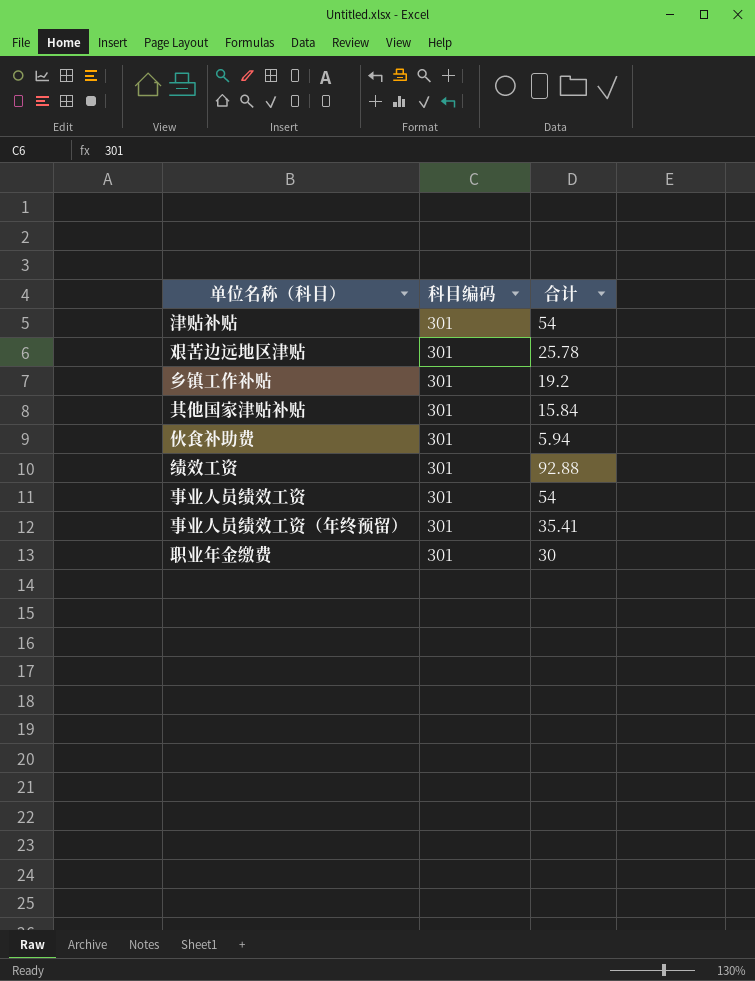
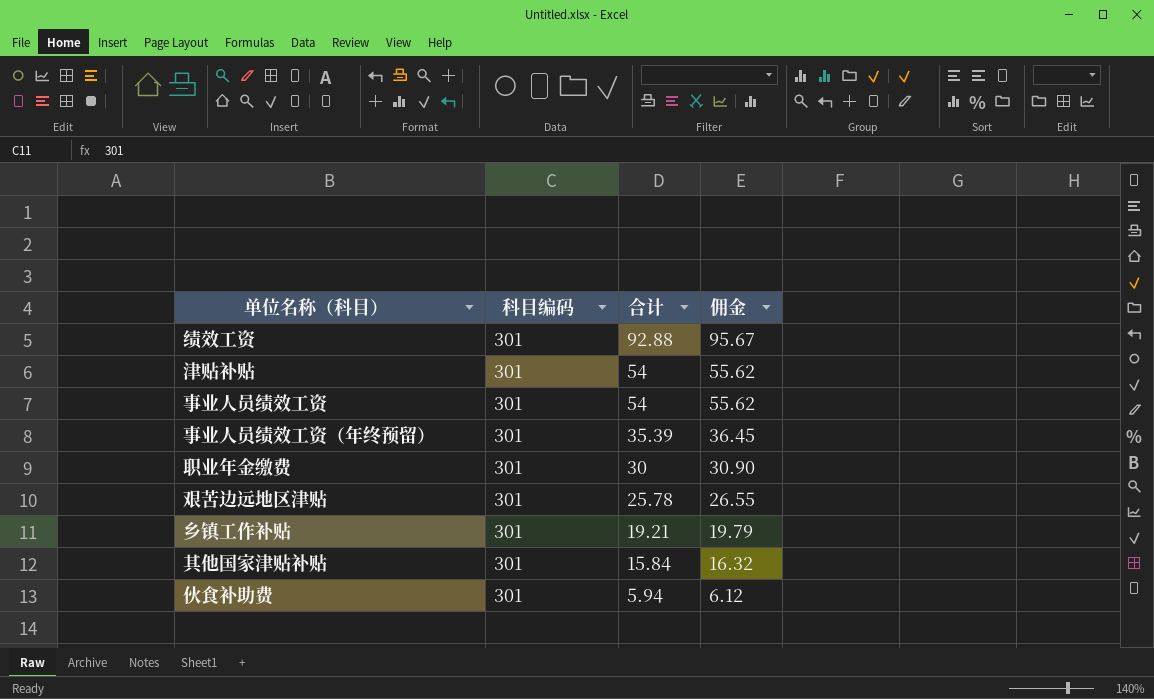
row order: none -> 合计 descending
column 佣金 | formula: none -> [合计] * 1.03
事业人员绩效工资（年终预留） | 合计: 35.41 -> 35.39
乡镇工作补贴 | 合计: 19.2 -> 19.21

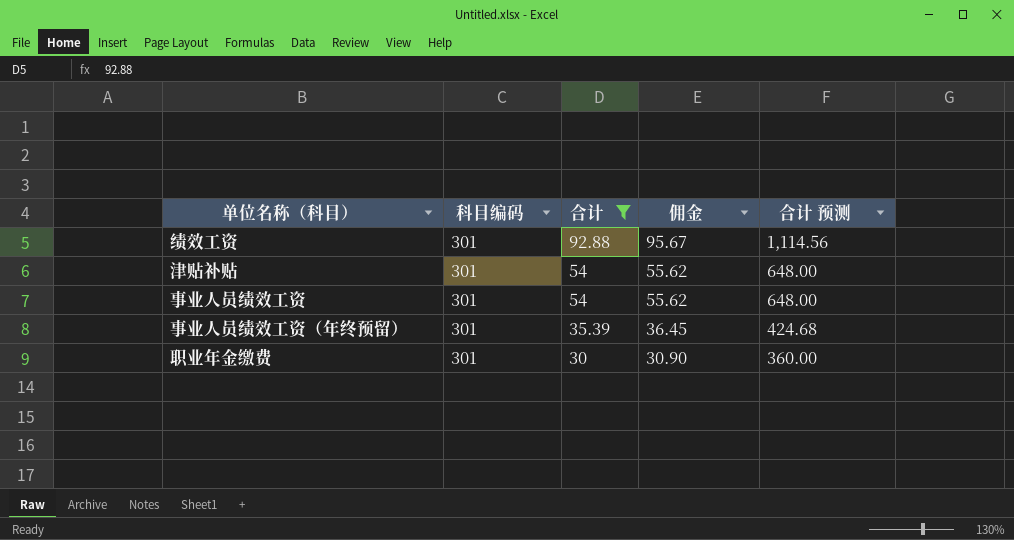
filter: none -> 合计 >= 30
column 合计 预测 | formula: none -> [合计] * 12

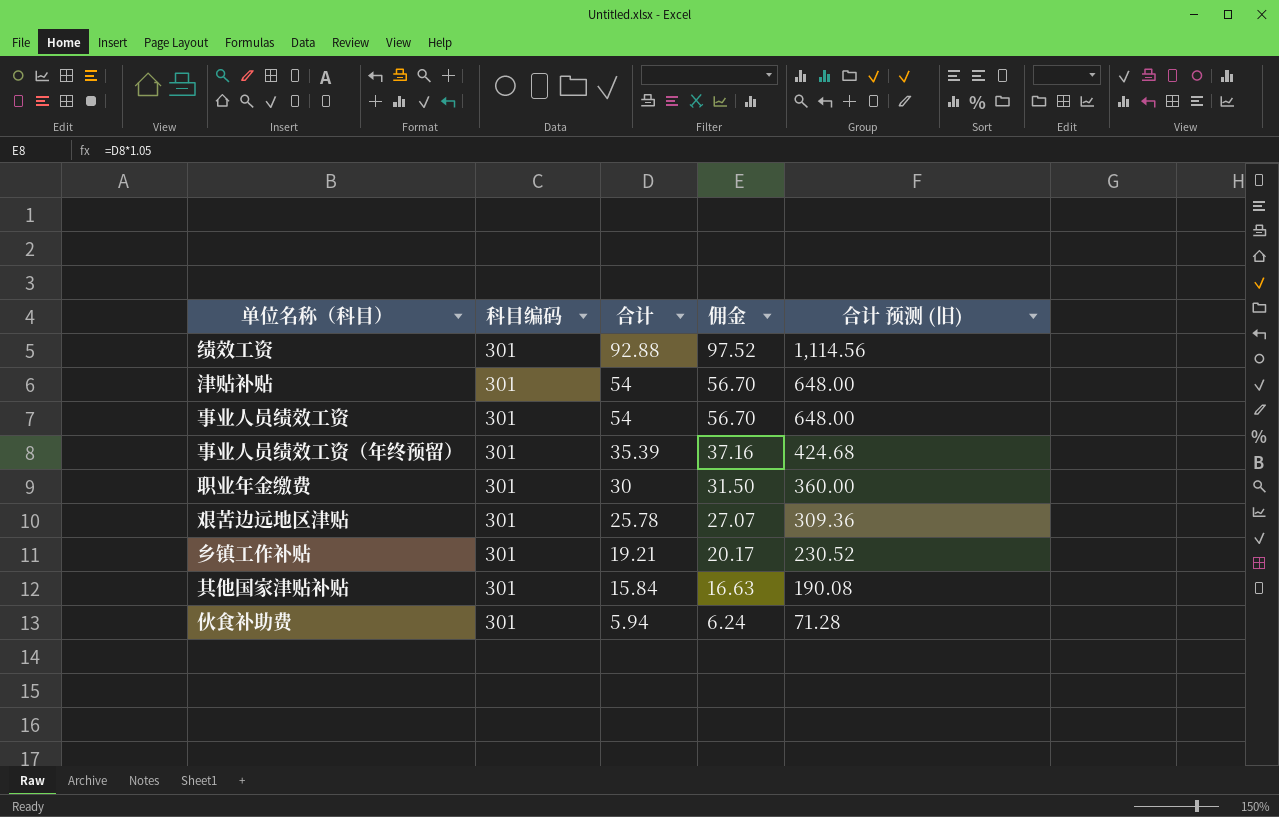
filter: 合计 >= 30 -> none
column 佣金 | formula: [合计] * 1.03 -> [合计] * 1.05
column name: 合计 预测 -> 合计 预测 (旧)

